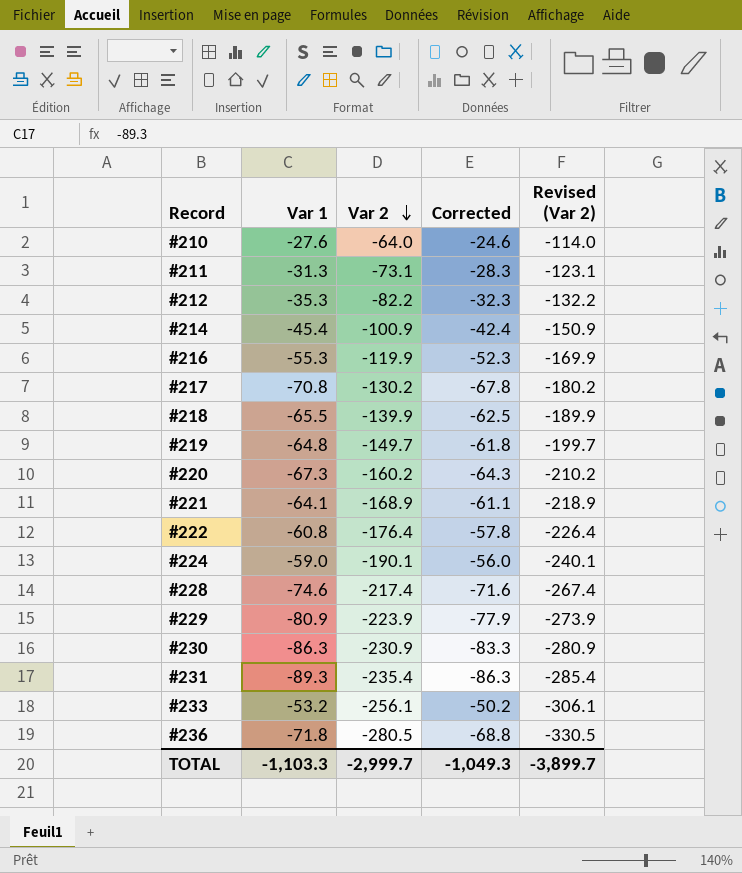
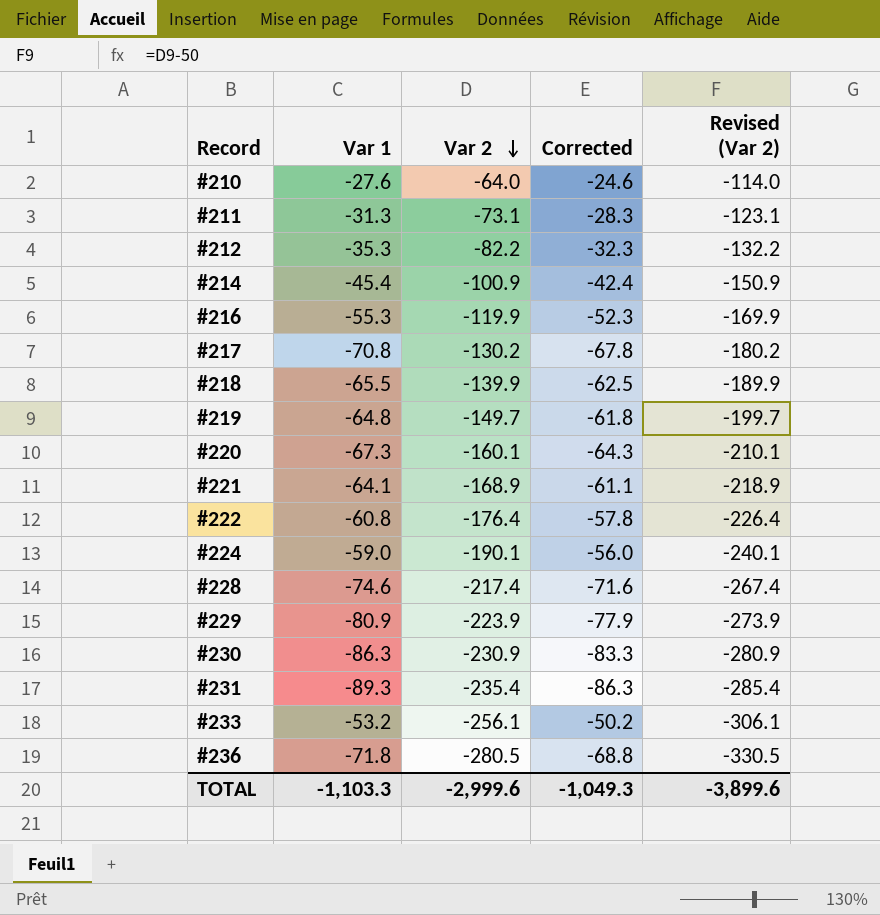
#220 | Var 2: -160.2 -> -160.1
#220 | Revised (Var 2): -210.2 -> -210.1
TOTAL | Var 2: -2,999.7 -> -2,999.6
TOTAL | Revised (Var 2): -3,899.7 -> -3,899.6

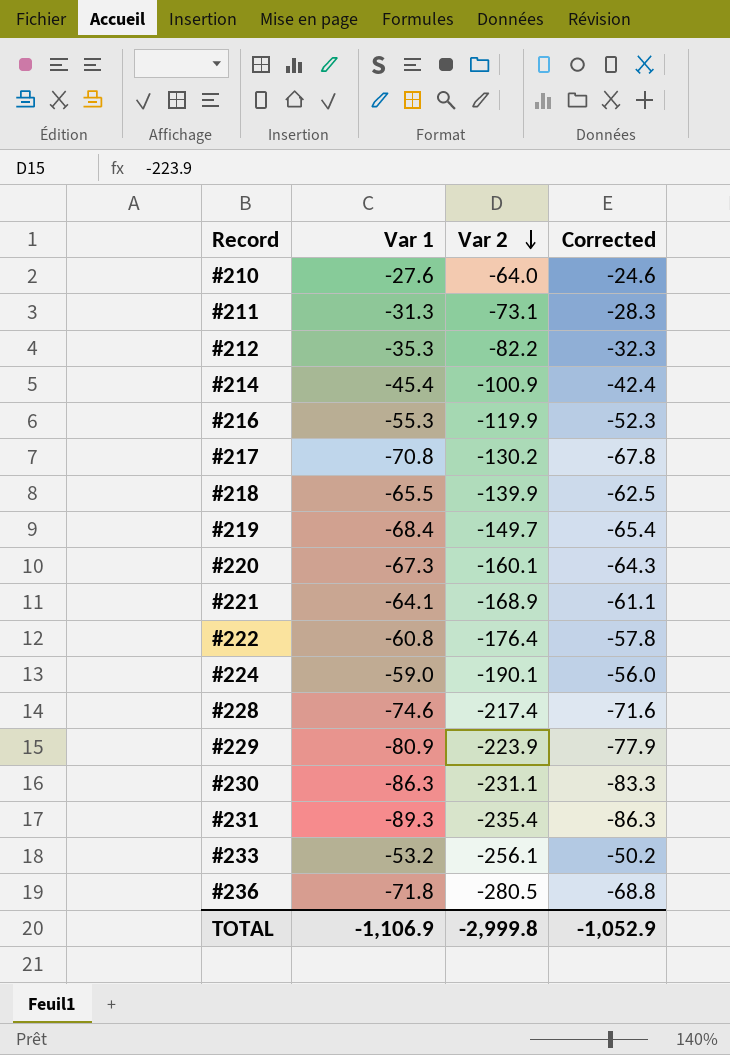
column Revised (Var 2) | formula: [Var 2] - 50 -> none
#219 | Var 1: -64.8 -> -68.4
#219 | Corrected: -61.8 -> -65.4
#230 | Var 2: -230.9 -> -231.1
TOTAL | Var 1: -1,103.3 -> -1,106.9
TOTAL | Var 2: -2,999.6 -> -2,999.8
TOTAL | Corrected: -1,049.3 -> -1,052.9

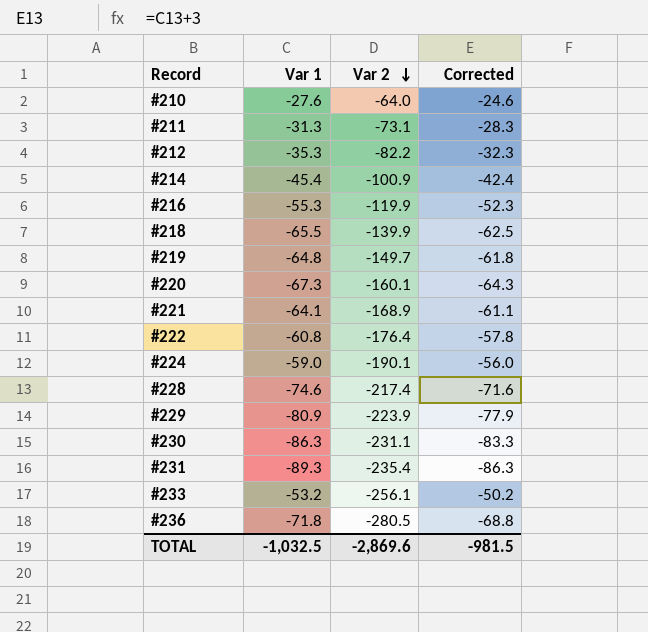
row #217: -70.8 | -130.2 | -67.8 -> none
#219 | Var 1: -68.4 -> -64.8
#219 | Corrected: -65.4 -> -61.8
TOTAL | Var 1: -1,106.9 -> -1,032.5
TOTAL | Var 2: -2,999.8 -> -2,869.6
TOTAL | Corrected: -1,052.9 -> -981.5

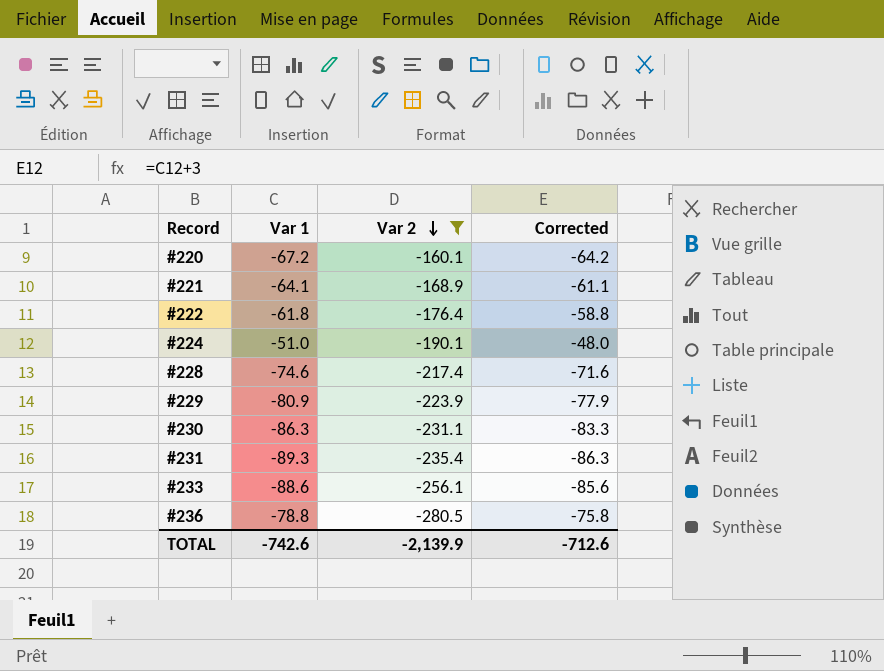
filter: none -> Var 2 <= -160.1
#220 | Var 1: -67.3 -> -67.2
#220 | Corrected: -64.3 -> -64.2
#222 | Var 1: -60.8 -> -61.8
#222 | Corrected: -57.8 -> -58.8
#224 | Var 1: -59.0 -> -51.0
#224 | Corrected: -56.0 -> -48.0
#233 | Var 1: -53.2 -> -88.6
#233 | Corrected: -50.2 -> -85.6
#236 | Var 1: -71.8 -> -78.8
#236 | Corrected: -68.8 -> -75.8
TOTAL | Var 1: -1,032.5 -> -742.6
TOTAL | Var 2: -2,869.6 -> -2,139.9
TOTAL | Corrected: -981.5 -> -712.6

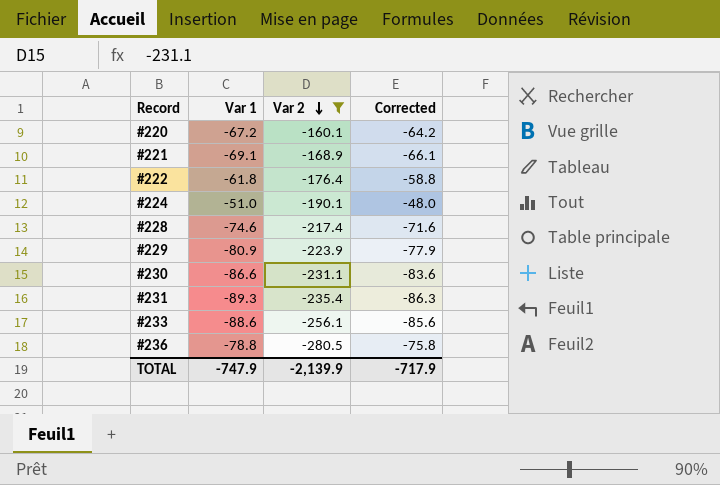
#221 | Var 1: -64.1 -> -69.1
#221 | Corrected: -61.1 -> -66.1
#230 | Var 1: -86.3 -> -86.6
#230 | Corrected: -83.3 -> -83.6
TOTAL | Var 1: -742.6 -> -747.9
TOTAL | Corrected: -712.6 -> -717.9

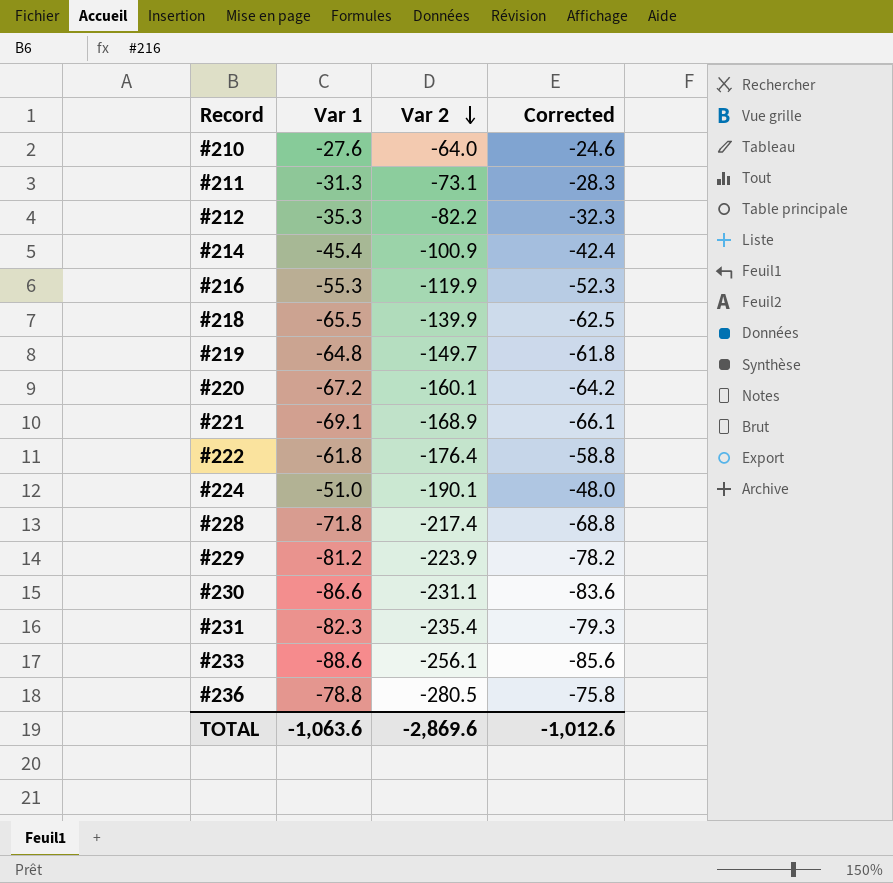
filter: Var 2 <= -160.1 -> none
#228 | Var 1: -74.6 -> -71.8
#228 | Corrected: -71.6 -> -68.8
#229 | Var 1: -80.9 -> -81.2
#229 | Corrected: -77.9 -> -78.2
#231 | Var 1: -89.3 -> -82.3
#231 | Corrected: -86.3 -> -79.3
TOTAL | Var 1: -747.9 -> -1,063.6
TOTAL | Var 2: -2,139.9 -> -2,869.6
TOTAL | Corrected: -717.9 -> -1,012.6

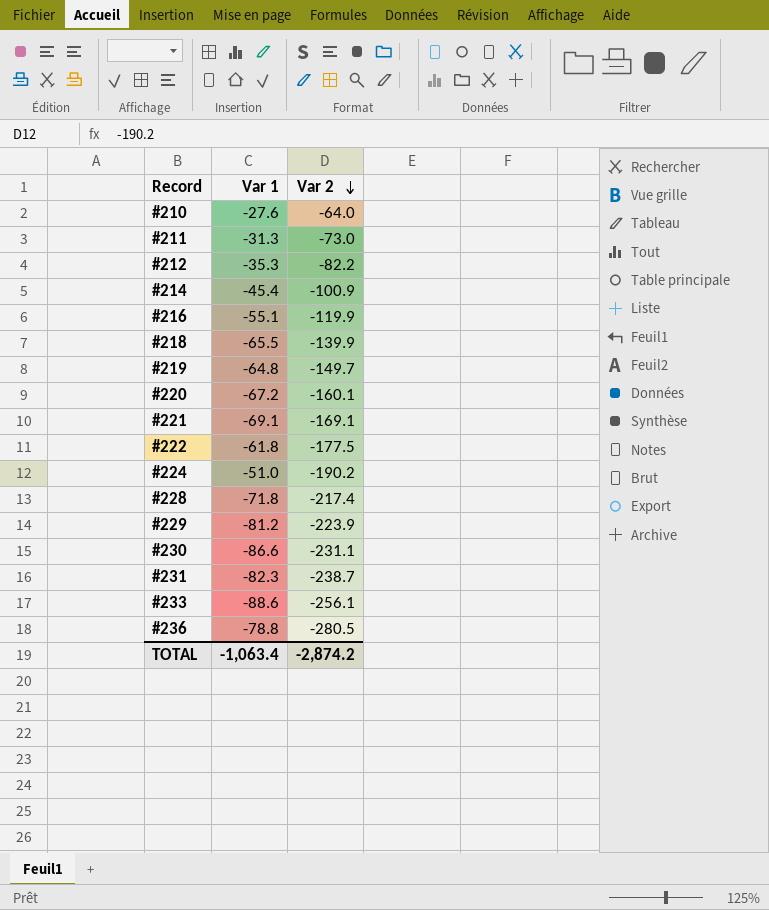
column Corrected | formula: [Var 1] + 3 -> none
#211 | Var 2: -73.1 -> -73.0
#216 | Var 1: -55.3 -> -55.1
#221 | Var 2: -168.9 -> -169.1
#222 | Var 2: -176.4 -> -177.5
#224 | Var 2: -190.1 -> -190.2
#231 | Var 2: -235.4 -> -238.7
TOTAL | Var 1: -1,063.6 -> -1,063.4
TOTAL | Var 2: -2,869.6 -> -2,874.2

